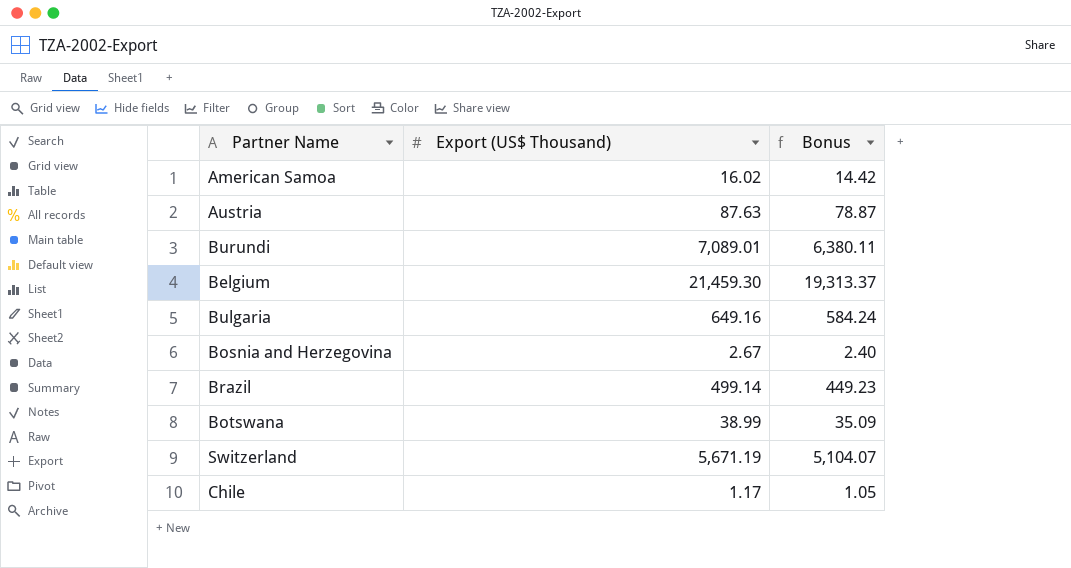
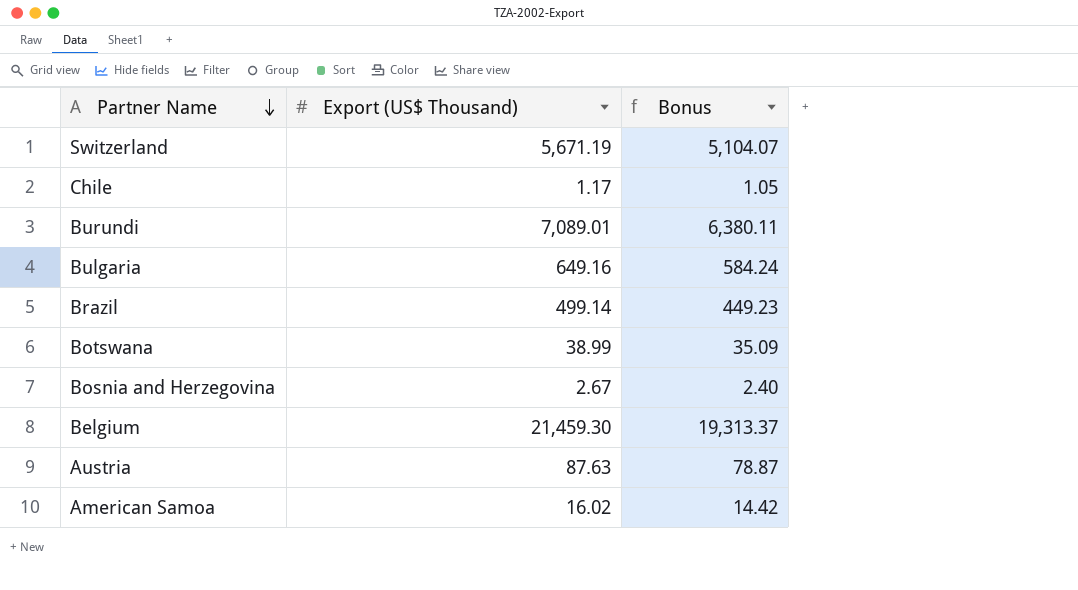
row order: none -> Partner Name descending

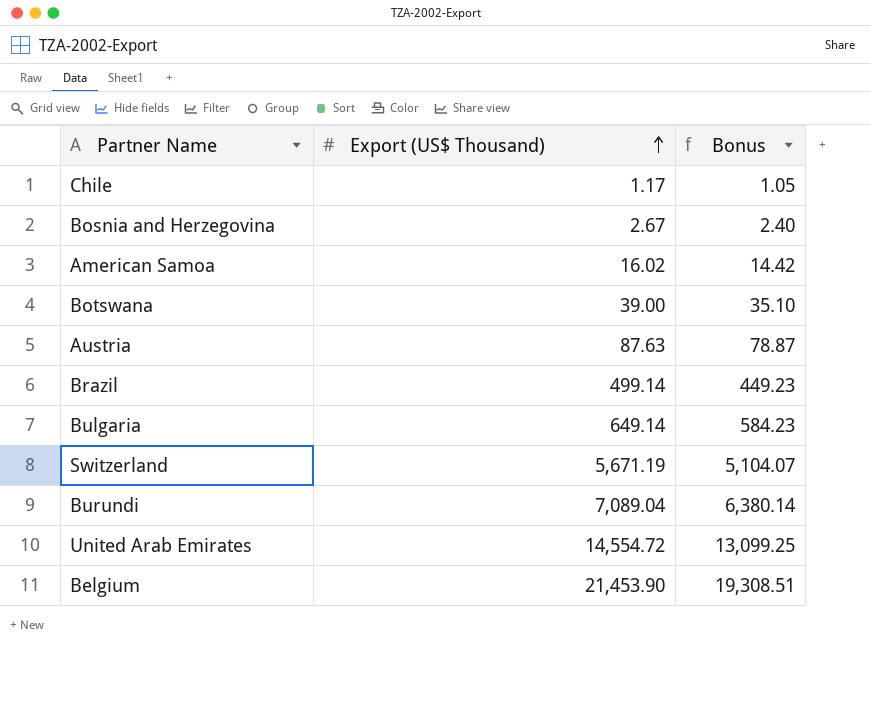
row order: Partner Name descending -> Export (US$ Thousand) ascending
Botswana | Export (US$ Thousand): 38.99 -> 39.00
Botswana | Bonus: 35.09 -> 35.10
Bulgaria | Export (US$ Thousand): 649.16 -> 649.14
Bulgaria | Bonus: 584.24 -> 584.23
Burundi | Export (US$ Thousand): 7,089.01 -> 7,089.04
Burundi | Bonus: 6,380.11 -> 6,380.14
row United Arab Emirates: none -> 14,554.72 | 13,099.25
Belgium | Export (US$ Thousand): 21,459.30 -> 21,453.90
Belgium | Bonus: 19,313.37 -> 19,308.51

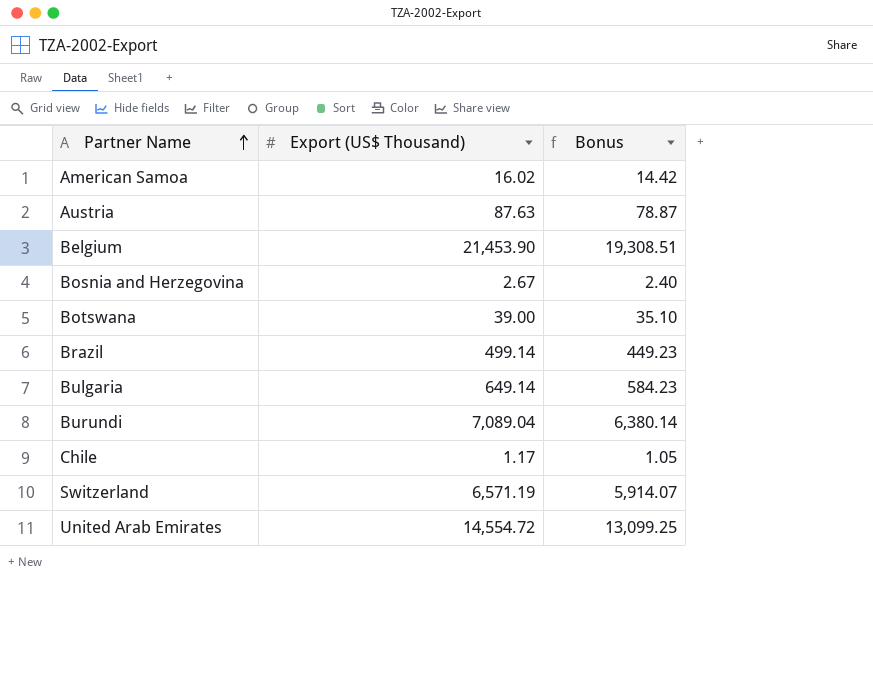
row order: Export (US$ Thousand) ascending -> Partner Name ascending
Switzerland | Export (US$ Thousand): 5,671.19 -> 6,571.19
Switzerland | Bonus: 5,104.07 -> 5,914.07

